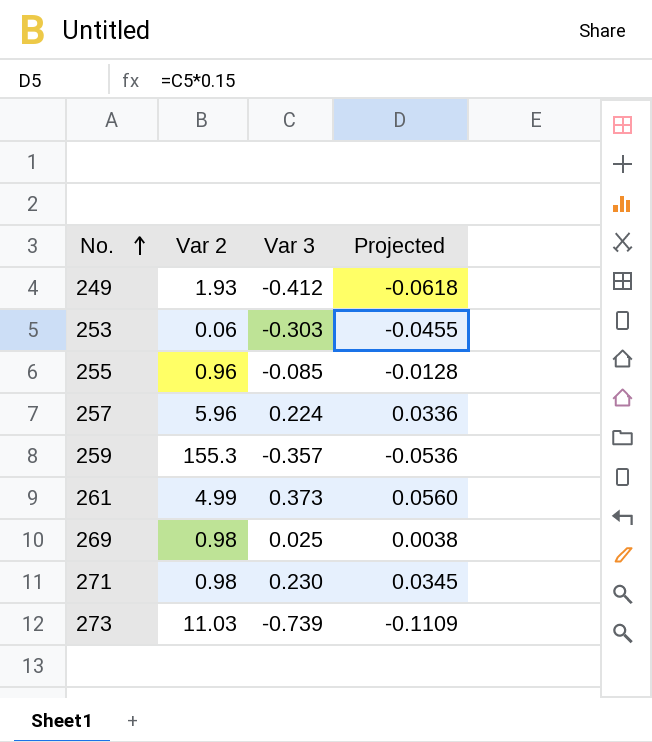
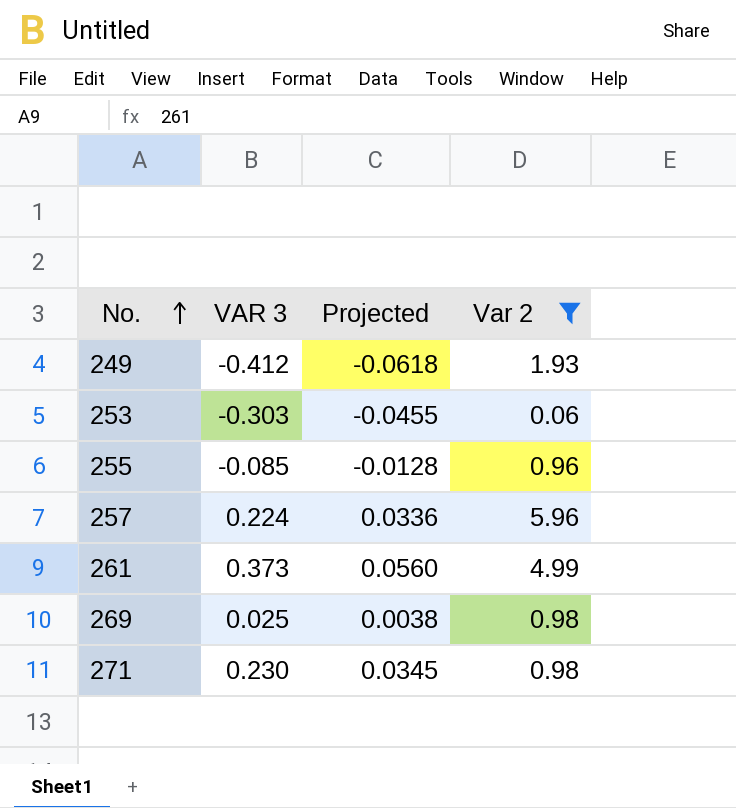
filter: none -> Var 2 <= 5.96
column name: Var 3 -> VAR 3
column Var 2 | position: 2 -> 4

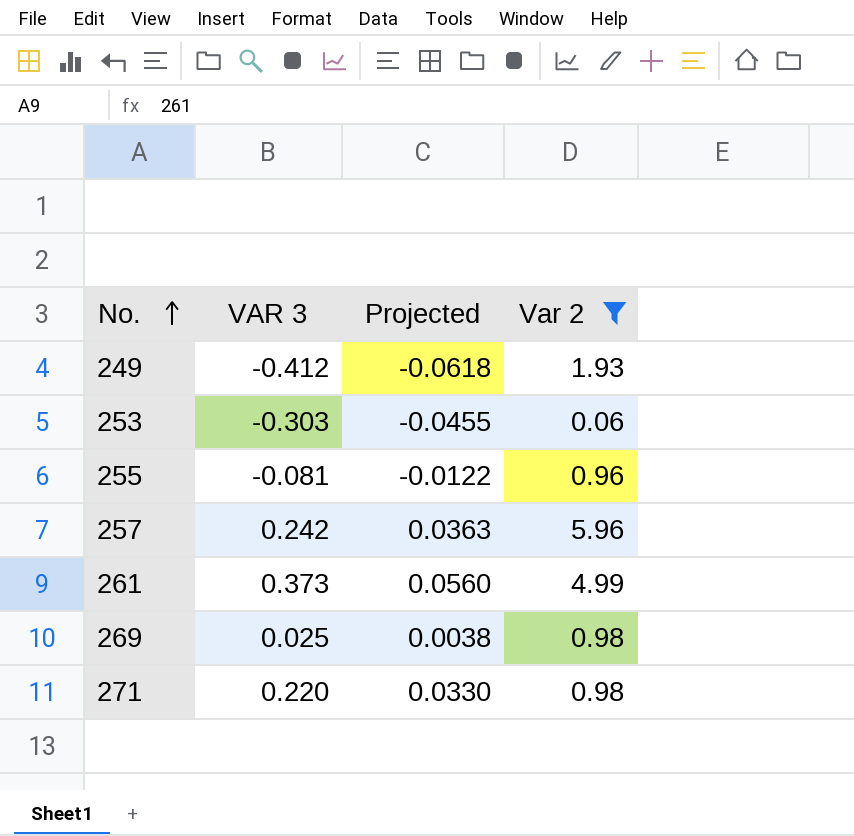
255 | VAR 3: -0.085 -> -0.081
255 | Projected: -0.0128 -> -0.0122
257 | VAR 3: 0.224 -> 0.242
257 | Projected: 0.0336 -> 0.0363
271 | VAR 3: 0.230 -> 0.220
271 | Projected: 0.0345 -> 0.0330

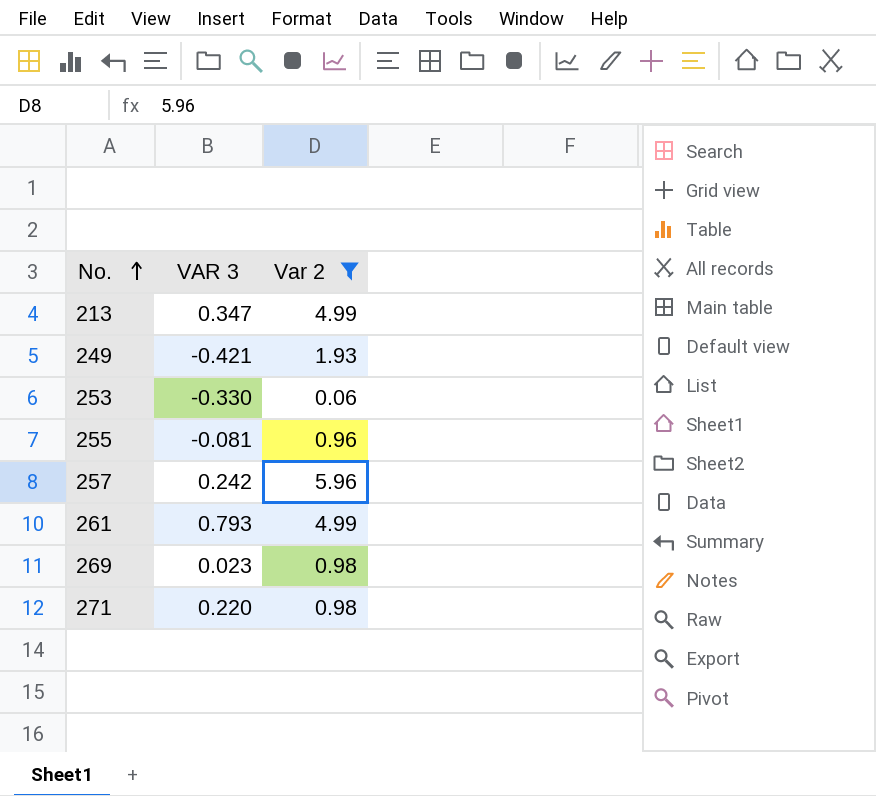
column Projected | formula: [VAR 3] * 0.15 -> none
row 213: none -> 0.347 | 4.99
249 | VAR 3: -0.412 -> -0.421
253 | VAR 3: -0.303 -> -0.330
261 | VAR 3: 0.373 -> 0.793
269 | VAR 3: 0.025 -> 0.023

